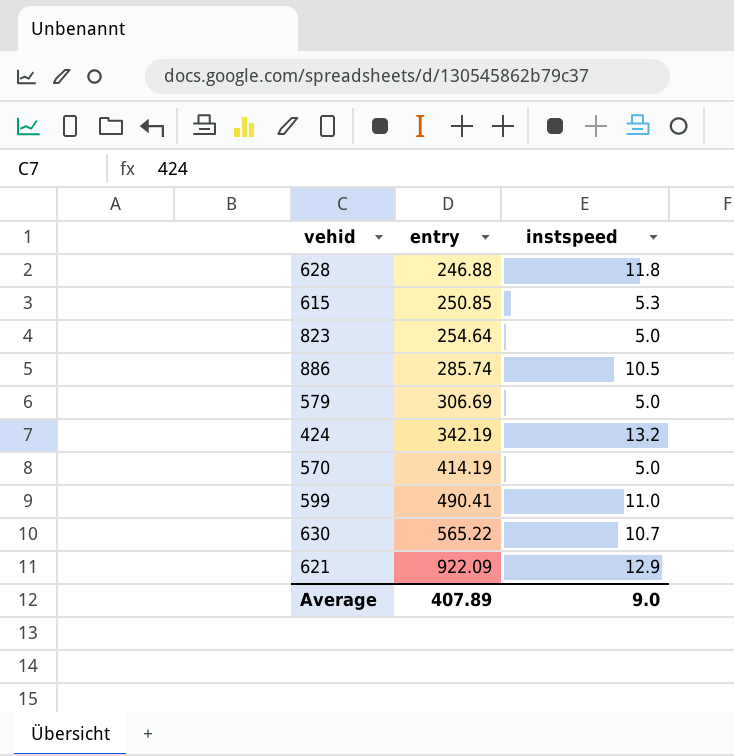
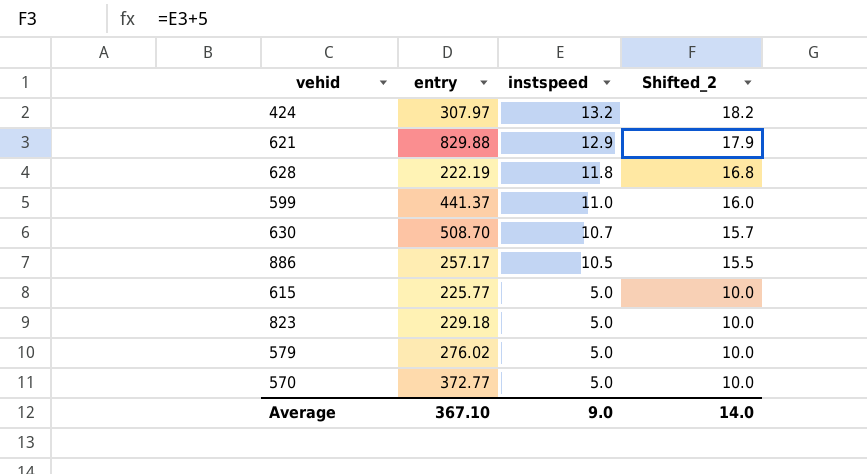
row order: entry ascending -> instspeed descending
column Shifted_2 | formula: none -> [instspeed] + 5
424 | entry: 342.19 -> 307.97
621 | entry: 922.09 -> 829.88
628 | entry: 246.88 -> 222.19
599 | entry: 490.41 -> 441.37
630 | entry: 565.22 -> 508.70
886 | entry: 285.74 -> 257.17
615 | entry: 250.85 -> 225.77
615 | instspeed: 5.3 -> 5.0
823 | entry: 254.64 -> 229.18
579 | entry: 306.69 -> 276.02
570 | entry: 414.19 -> 372.77
Average | entry: 407.89 -> 367.10

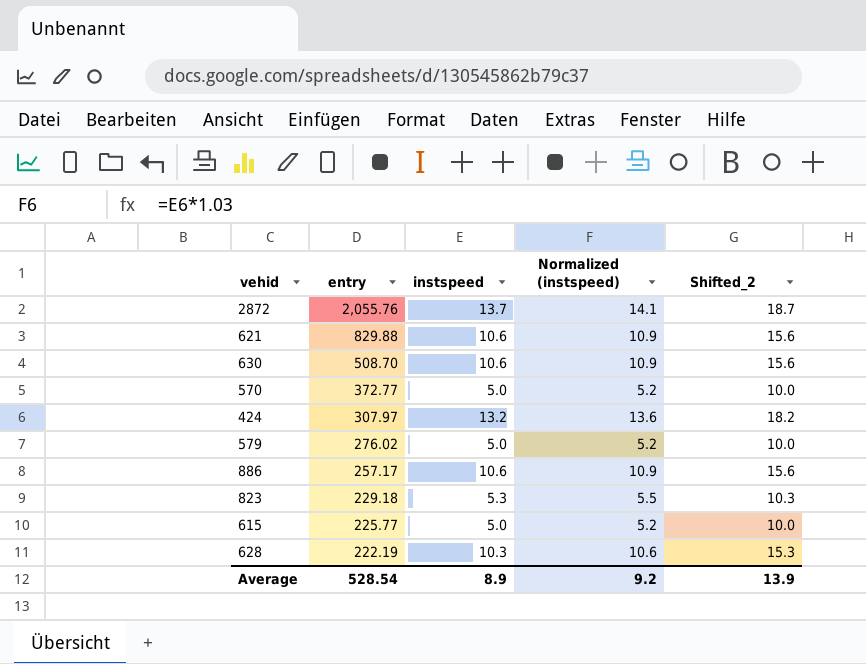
row order: instspeed descending -> entry descending
column Normalized (instspeed) | formula: none -> [instspeed] * 1.03
row 599: 441.37 | 11.0 | 16.0 -> none
row 2872: none -> 2,055.76 | 13.7 | 14.1 | 18.7
621 | instspeed: 12.9 -> 10.6
621 | Shifted_2: 17.9 -> 15.6
630 | instspeed: 10.7 -> 10.6
630 | Shifted_2: 15.7 -> 15.6
886 | instspeed: 10.5 -> 10.6
886 | Shifted_2: 15.5 -> 15.6
823 | instspeed: 5.0 -> 5.3
823 | Shifted_2: 10.0 -> 10.3
628 | instspeed: 11.8 -> 10.3
628 | Shifted_2: 16.8 -> 15.3
Average | entry: 367.10 -> 528.54
Average | instspeed: 9.0 -> 8.9
Average | Shifted_2: 14.0 -> 13.9

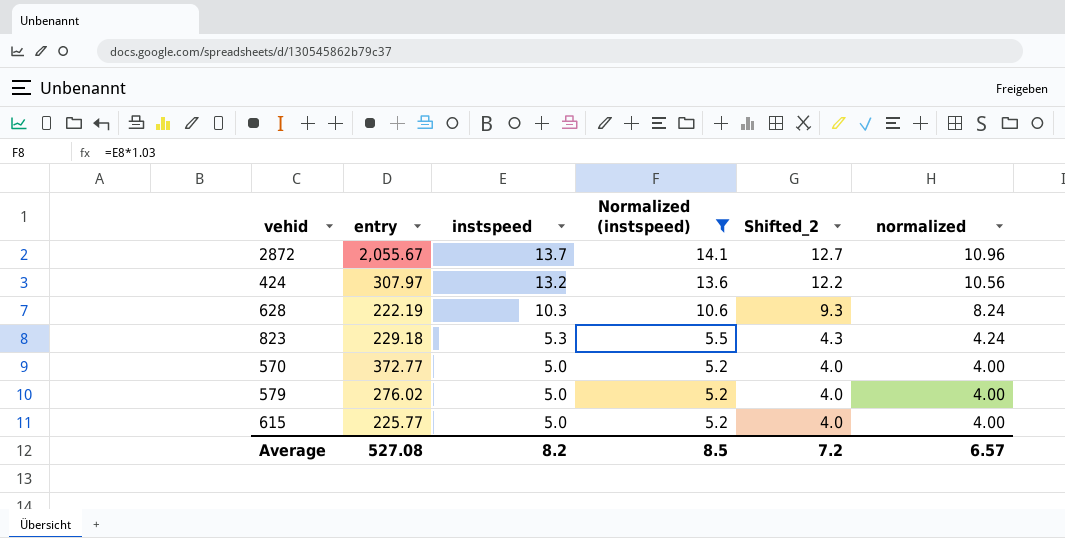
filter: none -> Normalized (instspeed) != 10.9
row order: entry descending -> instspeed descending
column Shifted_2 | formula: [instspeed] + 5 -> [instspeed] - 1
column normalized | formula: none -> [instspeed] * 0.8
2872 | entry: 2,055.76 -> 2,055.67
Average | entry: 528.54 -> 527.08
Average | instspeed: 8.9 -> 8.2
Average | Normalized (instspeed): 9.2 -> 8.5
Average | Shifted_2: 13.9 -> 7.2

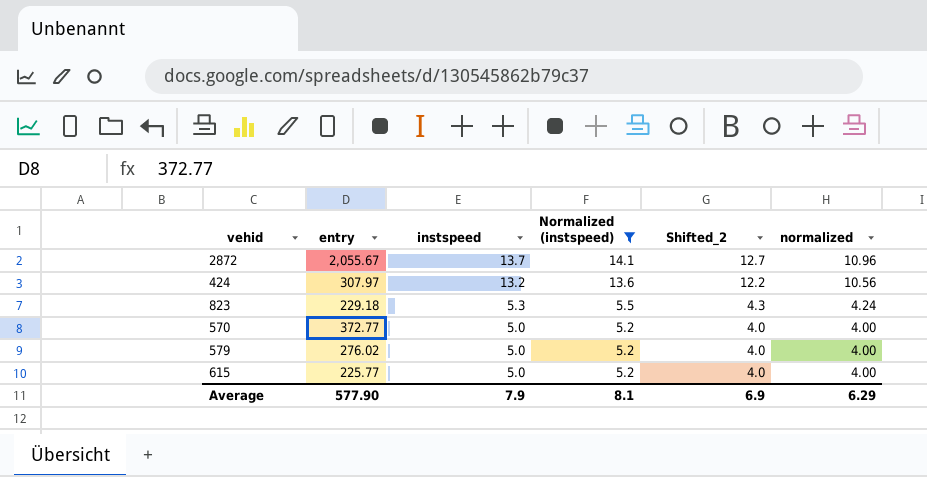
row 628: 222.19 | 10.3 | 10.6 | 9.3 | 8.24 -> none
Average | entry: 527.08 -> 577.90
Average | instspeed: 8.2 -> 7.9
Average | Normalized (instspeed): 8.5 -> 8.1
Average | Shifted_2: 7.2 -> 6.9
Average | normalized: 6.57 -> 6.29

